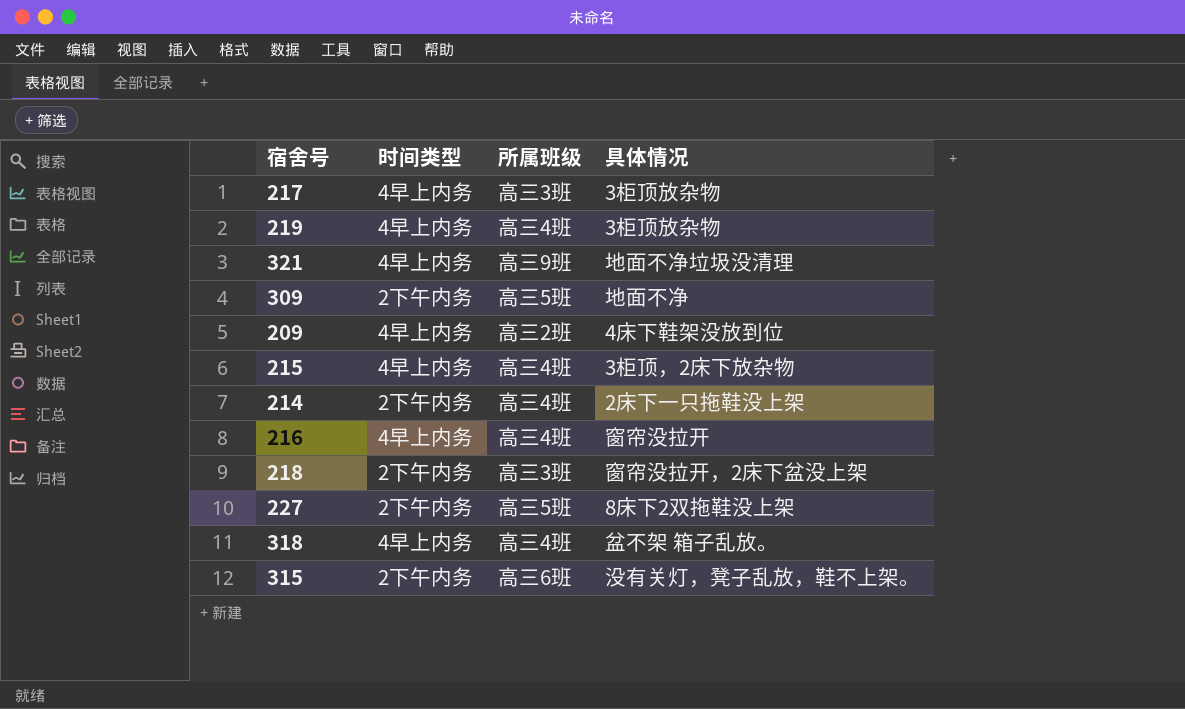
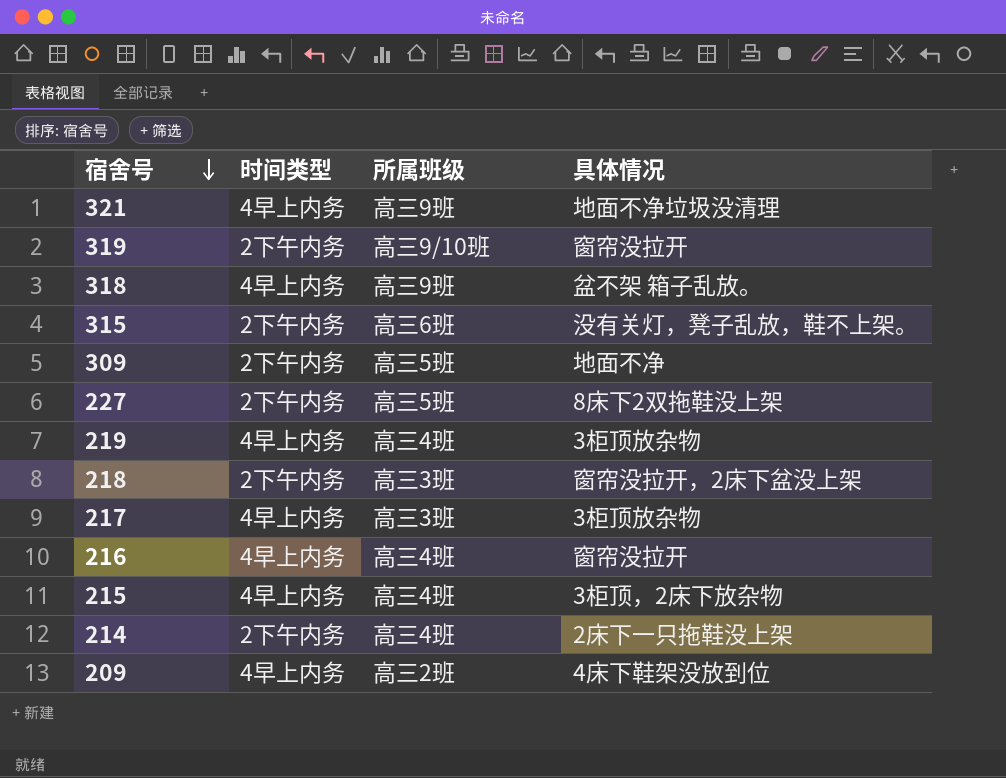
row order: none -> 宿舍号 descending
row 319: none -> 2下午内务 | 高三9/10班 | 窗帘没拉开
318 | 所属班级: 高三4班 -> 高三9班

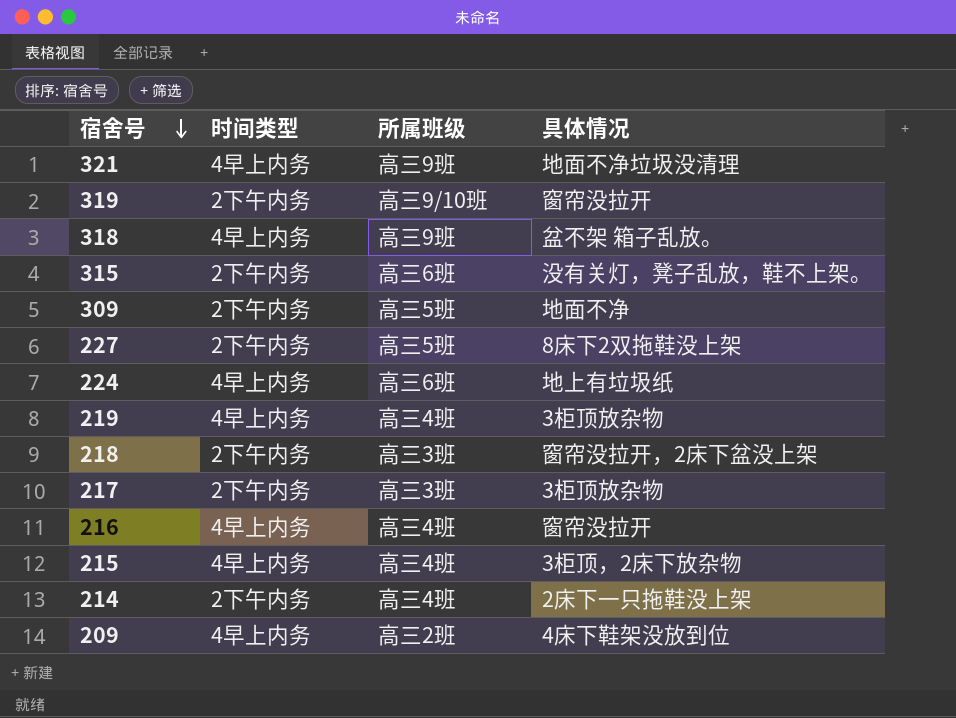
row 224: none -> 4早上内务 | 高三6班 | 地上有垃圾纸
217 | 时间类型: 4早上内务 -> 2下午内务

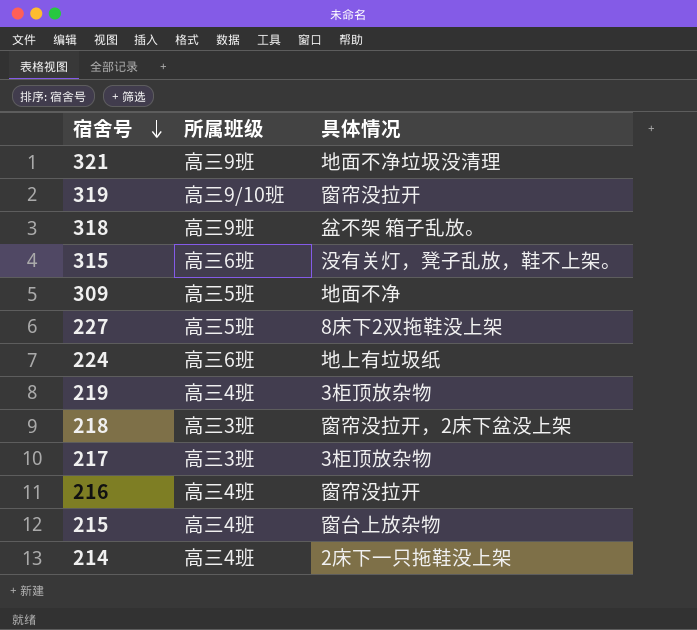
column 时间类型 | position: 2 -> none
row 209: 4早上内务 | 高三2班 | 4床下鞋架没放到位 -> none
215 | 具体情况: 3柜顶，2床下放杂物 -> 窗台上放杂物

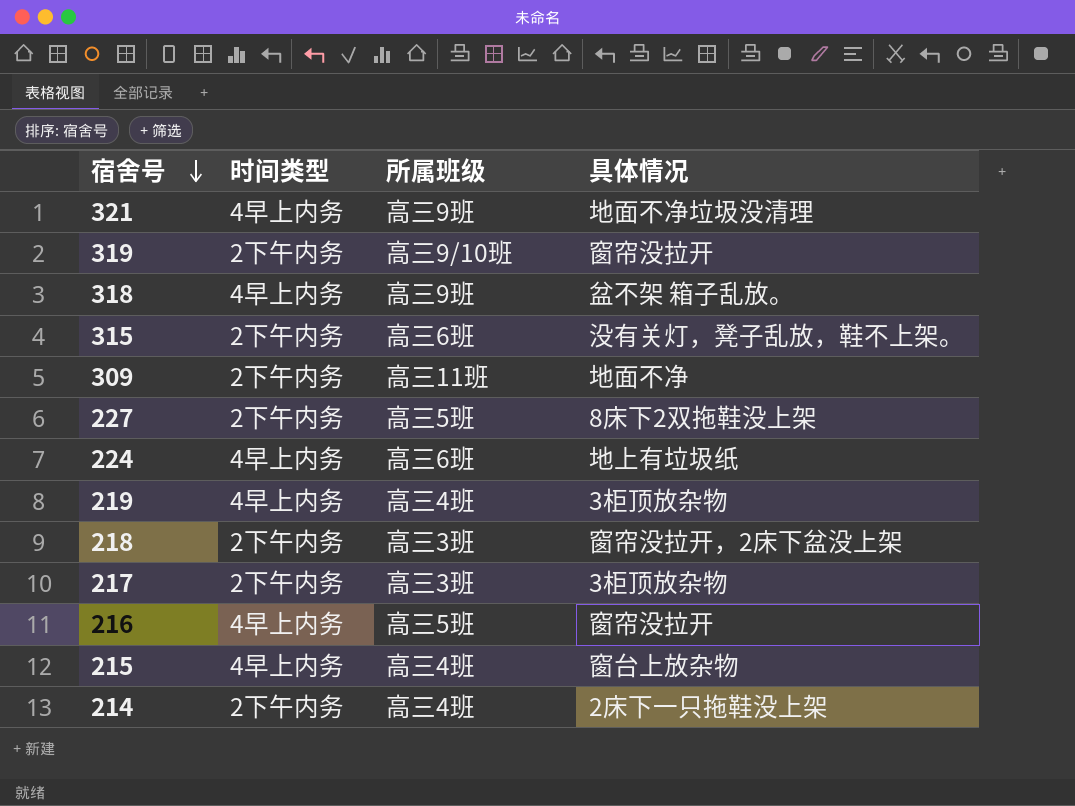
column 时间类型 | position: none -> 2
309 | 所属班级: 高三5班 -> 高三11班
216 | 所属班级: 高三4班 -> 高三5班

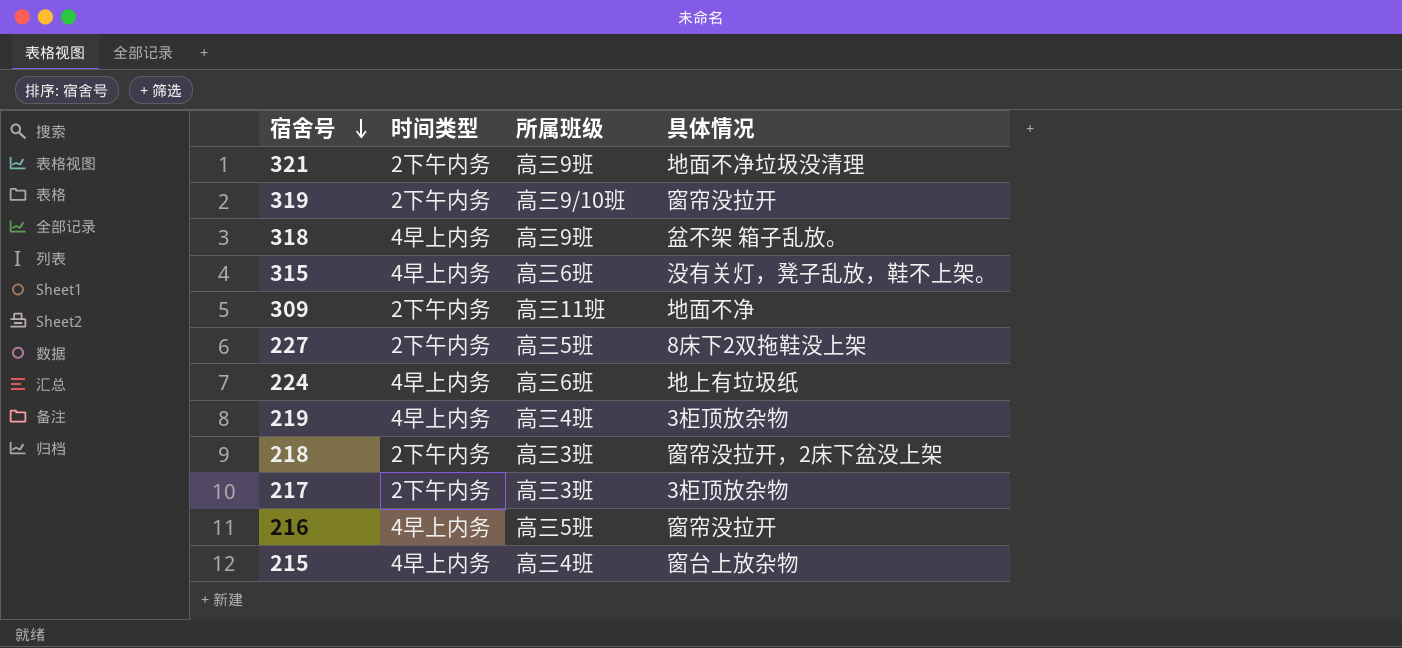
row 214: 2下午内务 | 高三4班 | 2床下一只拖鞋没上架 -> none
321 | 时间类型: 4早上内务 -> 2下午内务
315 | 时间类型: 2下午内务 -> 4早上内务

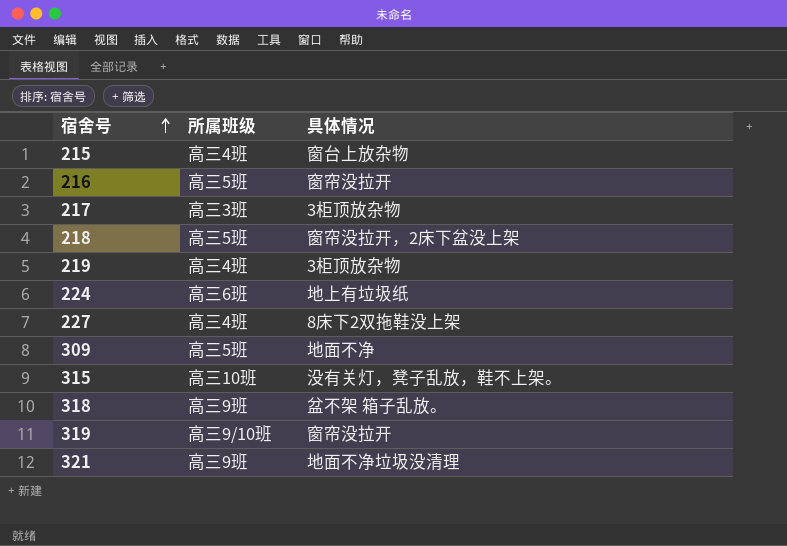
row order: 宿舍号 descending -> 宿舍号 ascending
column 时间类型 | position: 2 -> none
218 | 所属班级: 高三3班 -> 高三5班
227 | 所属班级: 高三5班 -> 高三4班
309 | 所属班级: 高三11班 -> 高三5班
315 | 所属班级: 高三6班 -> 高三10班

